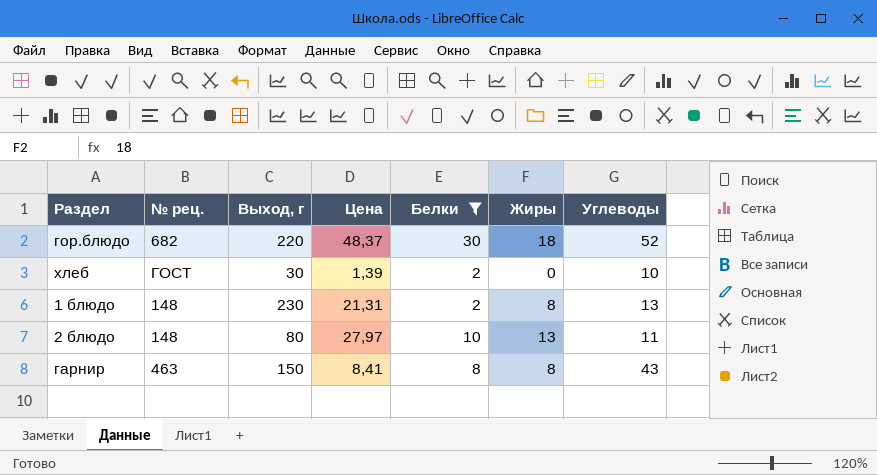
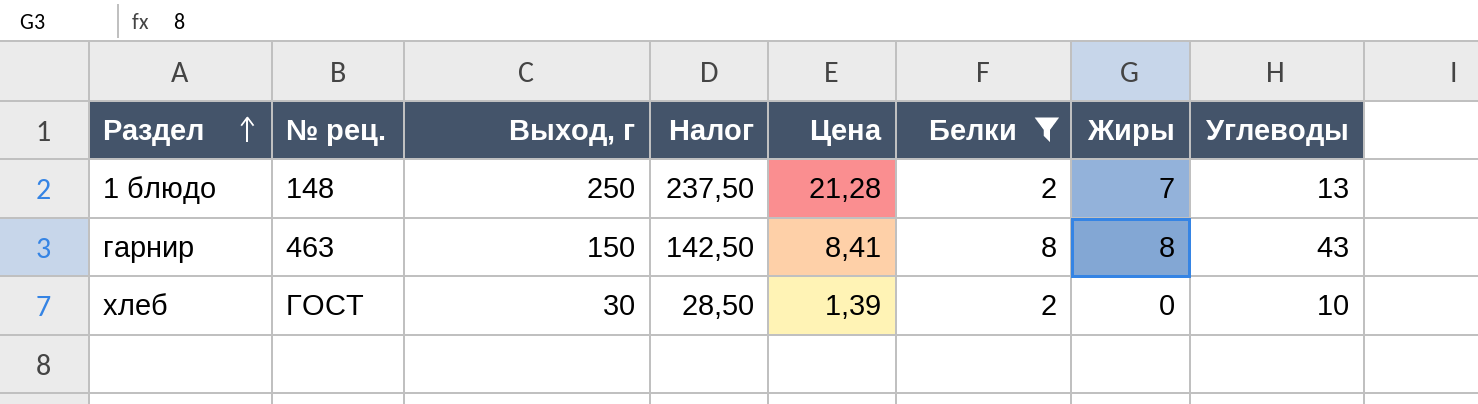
row order: none -> Раздел ascending
column Налог | formula: none -> [Выход, г] * 0,95
row гор.блюдо: 682 | 220 | 48,37 | 30 | 18 | 52 -> none
row 2 блюдо: 148 | 80 | 27,97 | 10 | 13 | 11 -> none
1 блюдо | Выход, г: 230 -> 250
1 блюдо | Цена: 21,31 -> 21,28
1 блюдо | Жиры: 8 -> 7

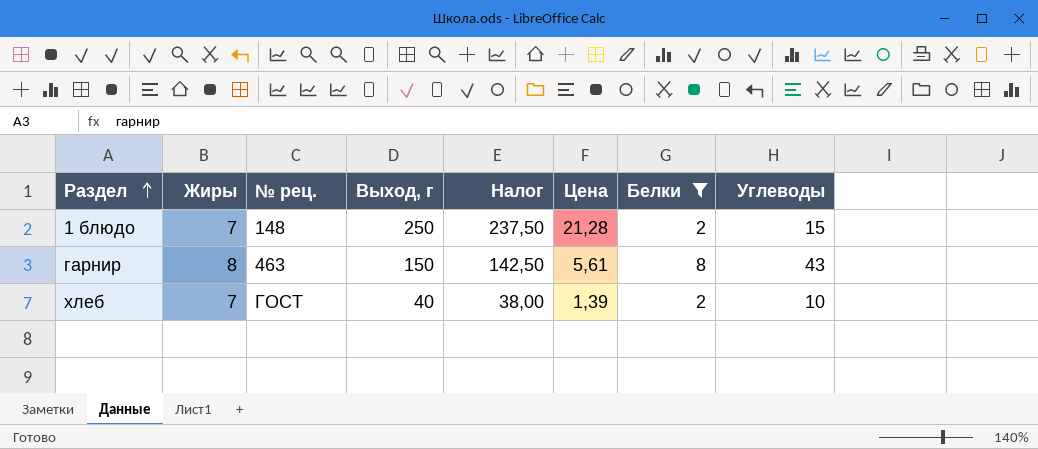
column Жиры | position: 7 -> 2
1 блюдо | Углеводы: 13 -> 15
гарнир | Цена: 8,41 -> 5,61
хлеб | Жиры: 0 -> 7
хлеб | Выход, г: 30 -> 40
хлеб | Налог: 28,50 -> 38,00

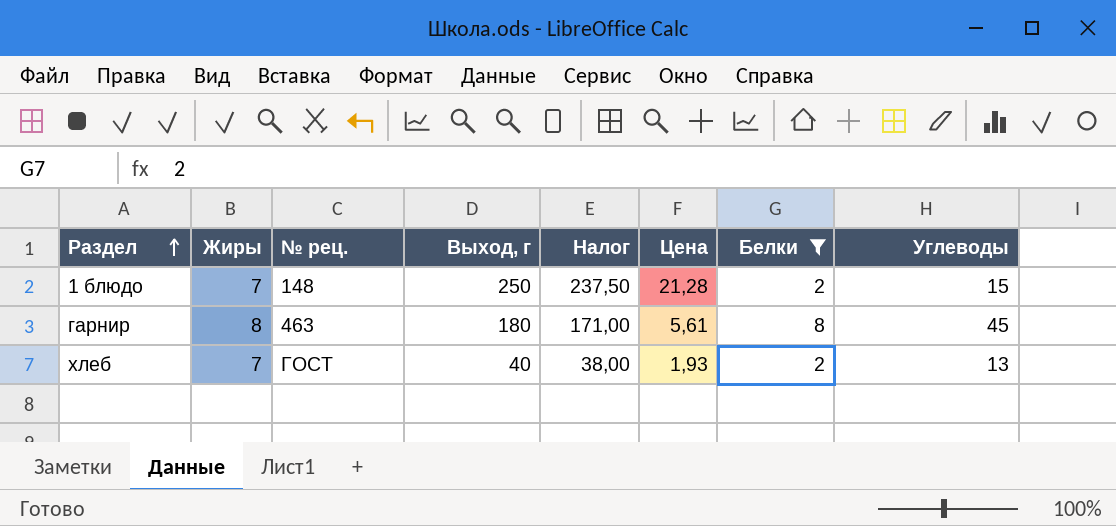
гарнир | Выход, г: 150 -> 180
гарнир | Налог: 142,50 -> 171,00
гарнир | Углеводы: 43 -> 45
хлеб | Цена: 1,39 -> 1,93
хлеб | Углеводы: 10 -> 13

